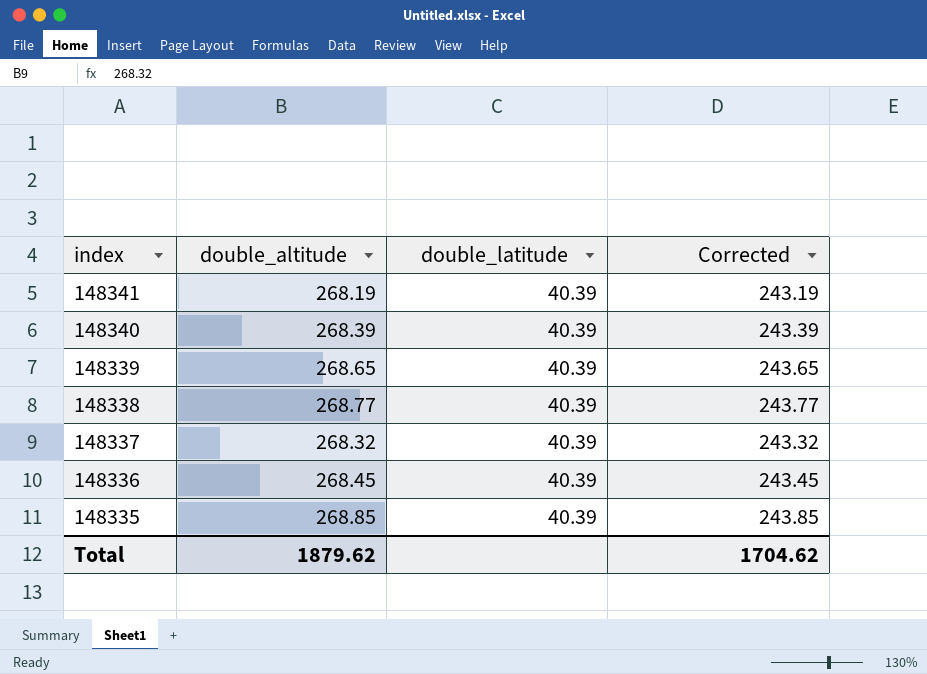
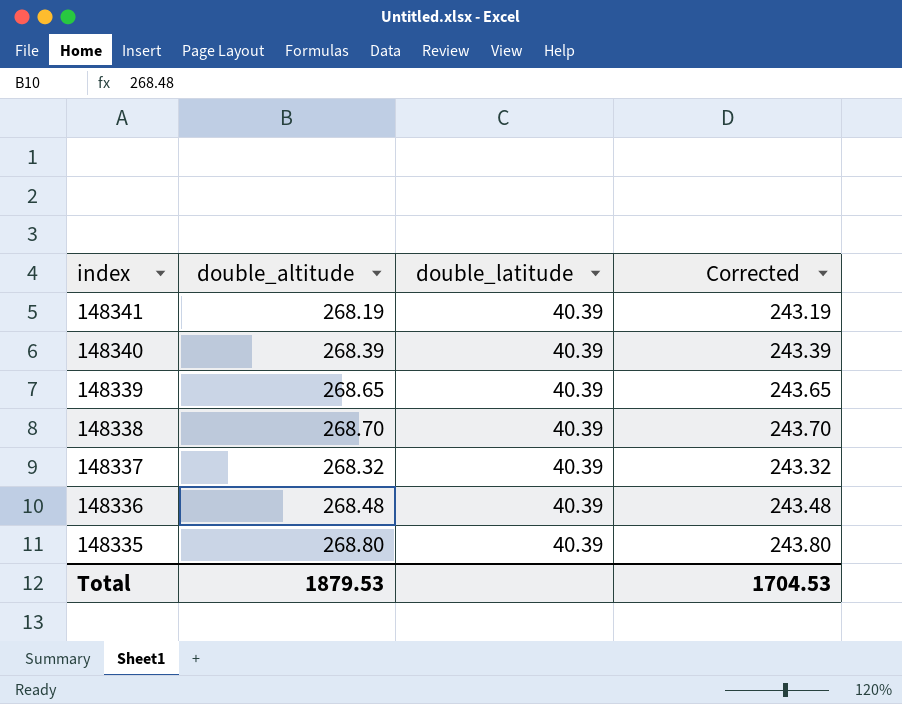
148338 | double_altitude: 268.77 -> 268.70
148338 | Corrected: 243.77 -> 243.70
148336 | double_altitude: 268.45 -> 268.48
148336 | Corrected: 243.45 -> 243.48
148335 | double_altitude: 268.85 -> 268.80
148335 | Corrected: 243.85 -> 243.80
Total | double_altitude: 1879.62 -> 1879.53
Total | Corrected: 1704.62 -> 1704.53

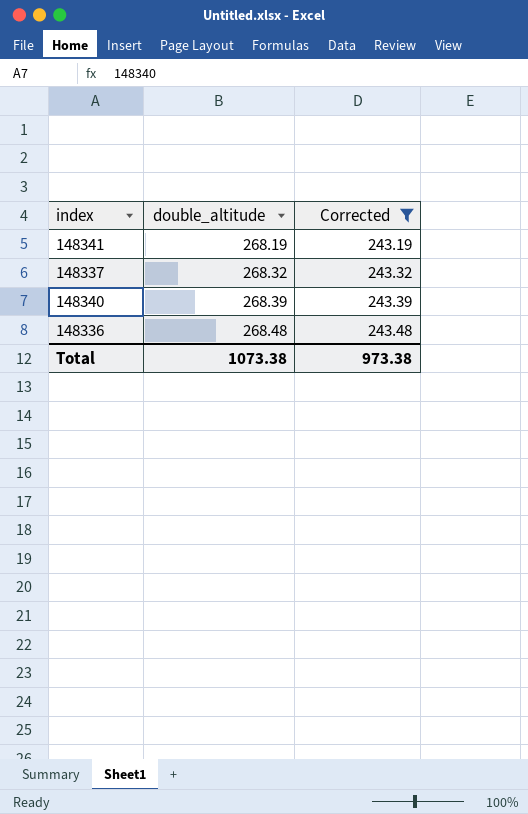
filter: none -> Corrected <= 243.48
row order: index descending -> double_altitude ascending
column double_latitude | position: 3 -> none
Total | double_altitude: 1879.53 -> 1073.38
Total | Corrected: 1704.53 -> 973.38

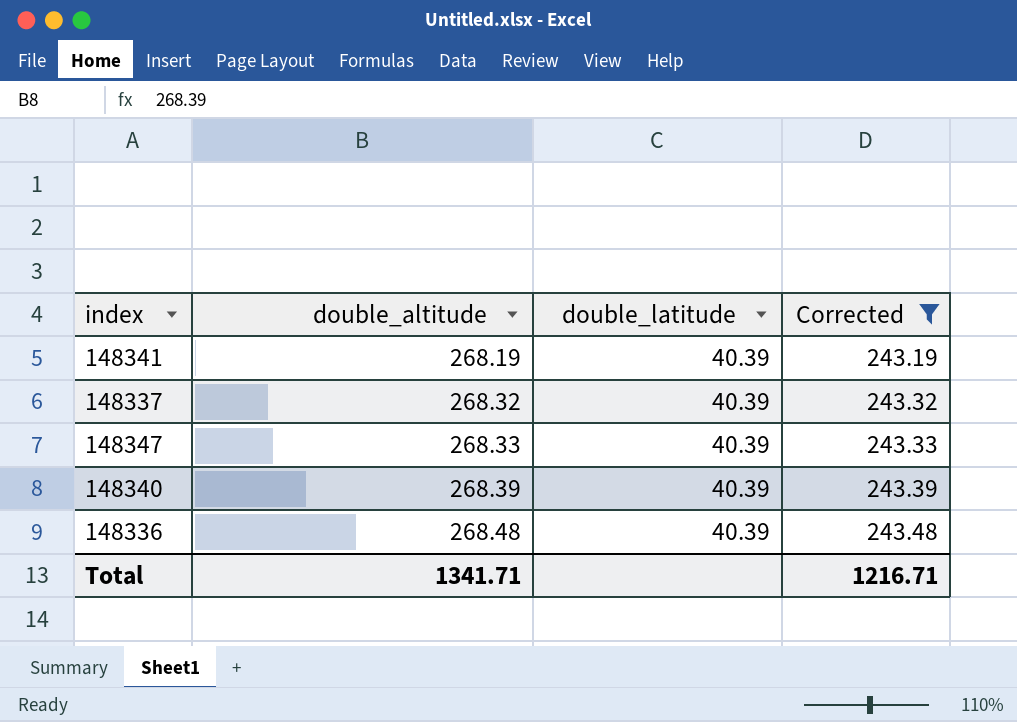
column double_latitude | position: none -> 3
row 148347: none -> 268.33 | 40.39 | 243.33
Total | double_altitude: 1073.38 -> 1341.71
Total | Corrected: 973.38 -> 1216.71

